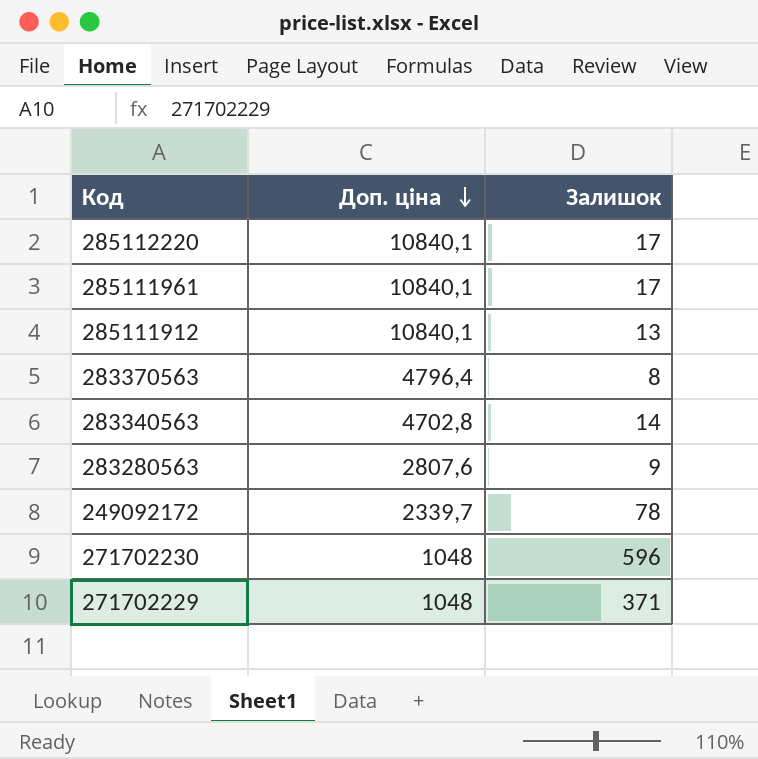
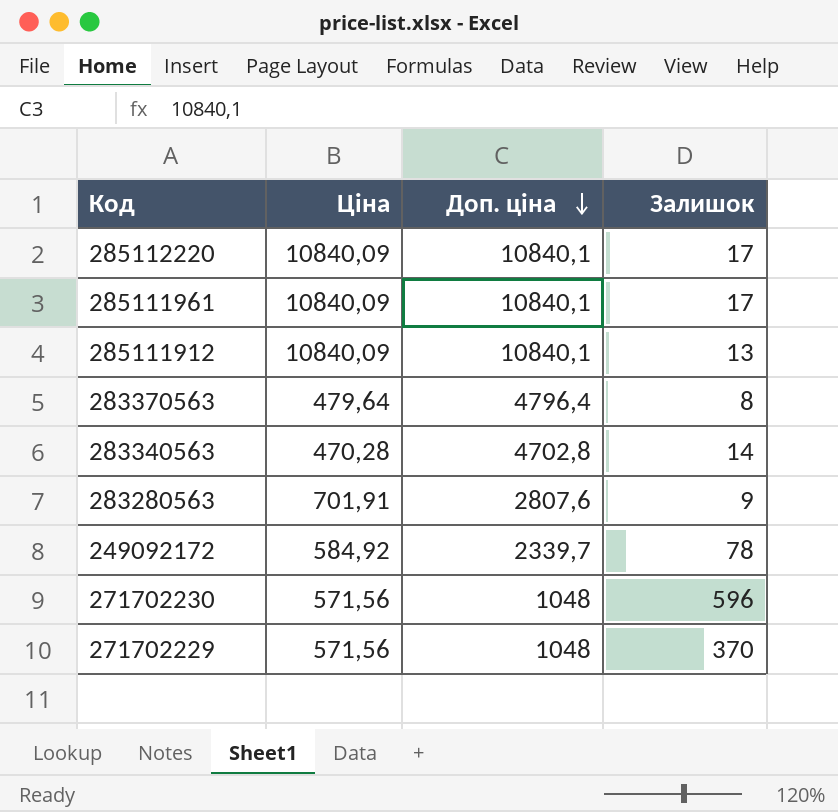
column Ціна | position: none -> 2
271702229 | Залишок: 371 -> 370

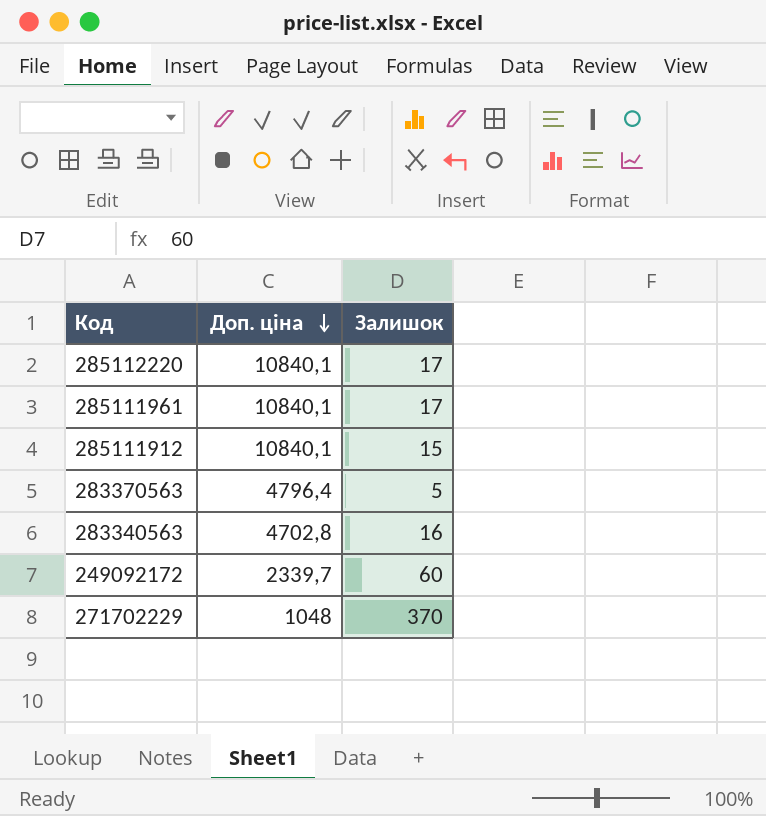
column Ціна | position: 2 -> none
row 283280563: 701,91 | 2807,6 | 9 -> none
row 271702230: 571,56 | 1048 | 596 -> none
285111912 | Залишок: 13 -> 15
283370563 | Залишок: 8 -> 5
283340563 | Залишок: 14 -> 16
249092172 | Залишок: 78 -> 60

